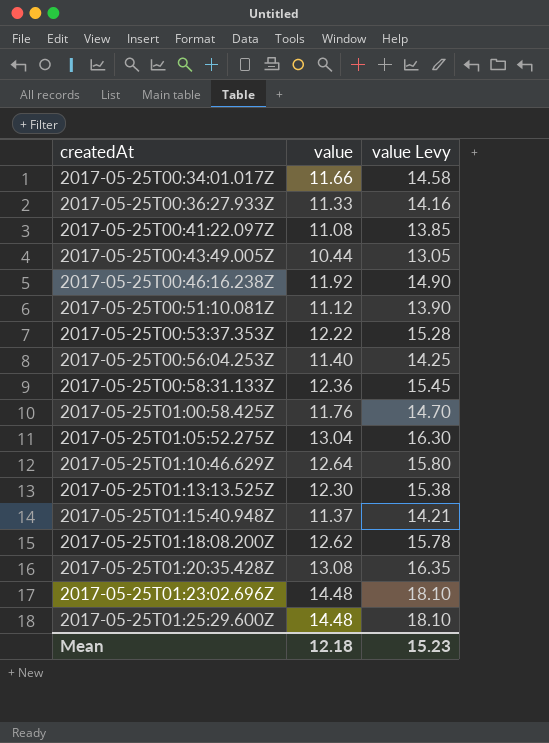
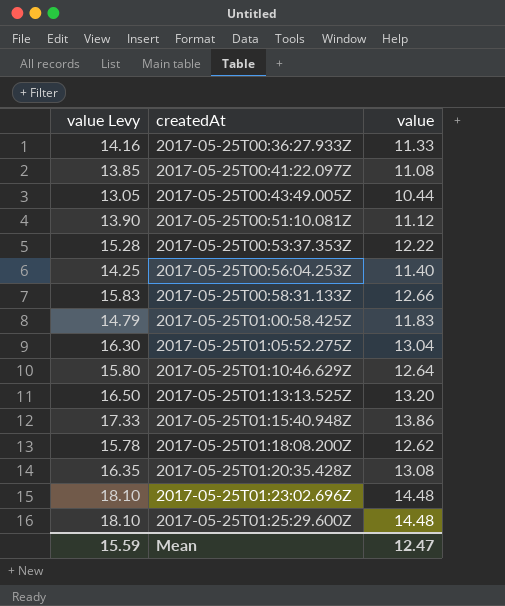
column value Levy | position: 3 -> 1
row 2017-05-25T00:34:01.017Z: 11.66 | 14.58 -> none
row 2017-05-25T00:46:16.238Z: 11.92 | 14.90 -> none
2017-05-25T00:58:31.133Z | value Levy: 15.45 -> 15.83
2017-05-25T00:58:31.133Z | value: 12.36 -> 12.66
2017-05-25T01:00:58.425Z | value Levy: 14.70 -> 14.79
2017-05-25T01:00:58.425Z | value: 11.76 -> 11.83
2017-05-25T01:13:13.525Z | value Levy: 15.38 -> 16.50
2017-05-25T01:13:13.525Z | value: 12.30 -> 13.20
2017-05-25T01:15:40.948Z | value Levy: 14.21 -> 17.33
2017-05-25T01:15:40.948Z | value: 11.37 -> 13.86
Mean | value Levy: 15.23 -> 15.59
Mean | value: 12.18 -> 12.47

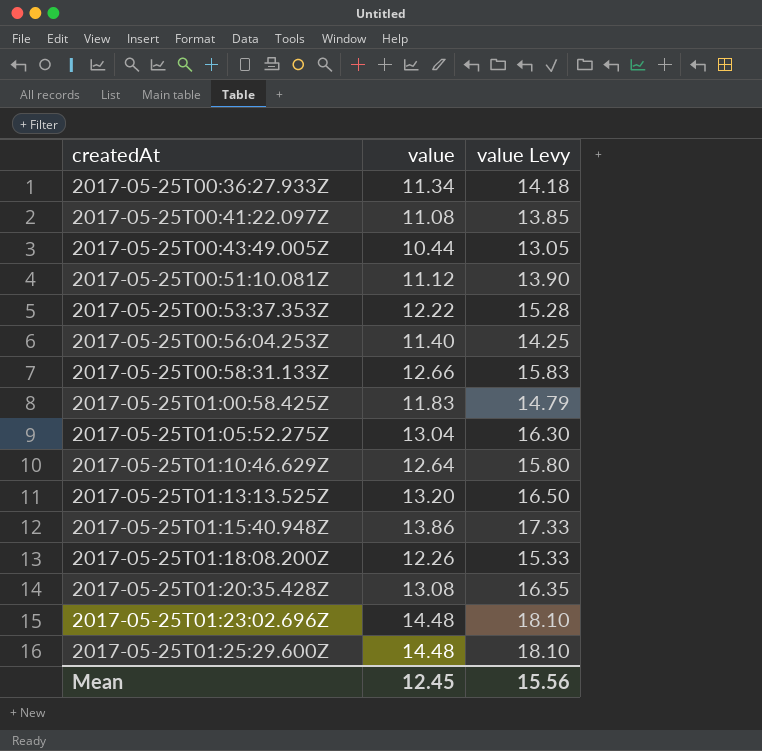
column value Levy | position: 1 -> 3
2017-05-25T00:36:27.933Z | value: 11.33 -> 11.34
2017-05-25T00:36:27.933Z | value Levy: 14.16 -> 14.18
2017-05-25T01:18:08.200Z | value: 12.62 -> 12.26
2017-05-25T01:18:08.200Z | value Levy: 15.78 -> 15.33
Mean | value: 12.47 -> 12.45
Mean | value Levy: 15.59 -> 15.56

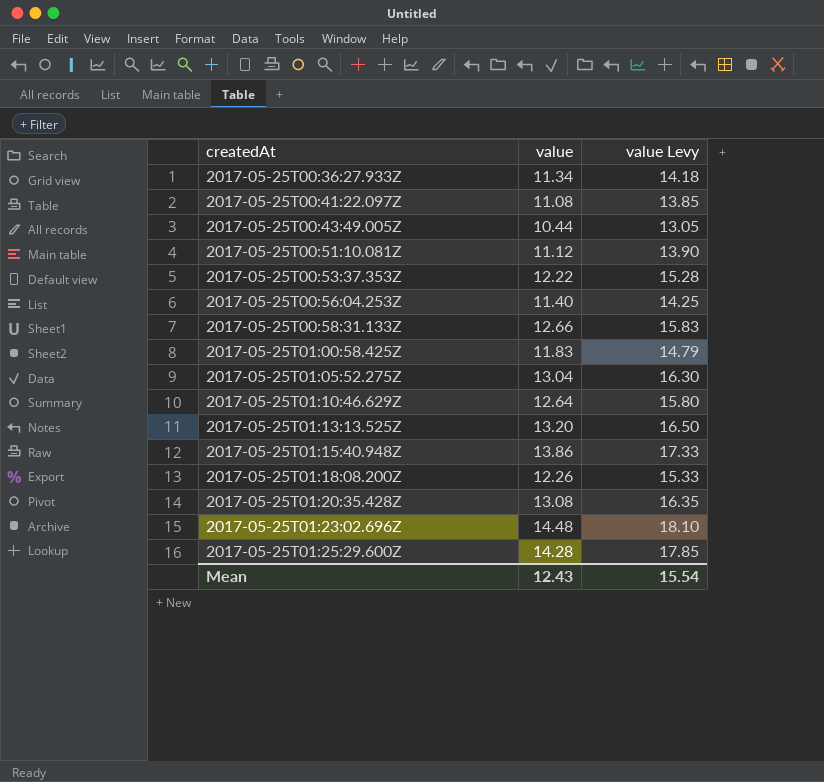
2017-05-25T01:25:29.600Z | value: 14.48 -> 14.28
2017-05-25T01:25:29.600Z | value Levy: 18.10 -> 17.85
Mean | value: 12.45 -> 12.43
Mean | value Levy: 15.56 -> 15.54

